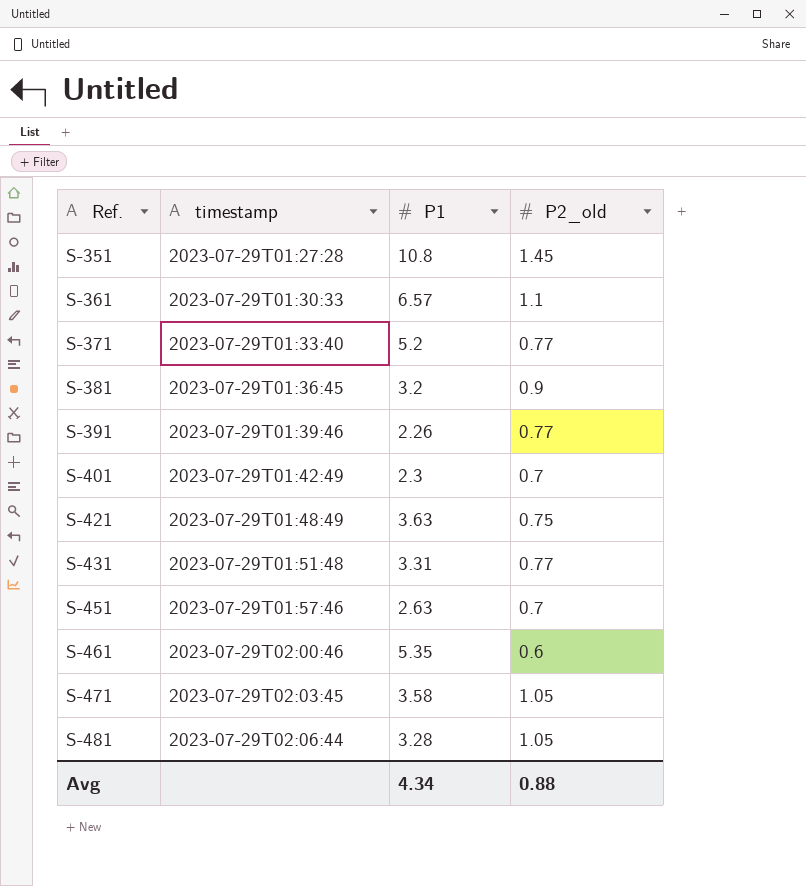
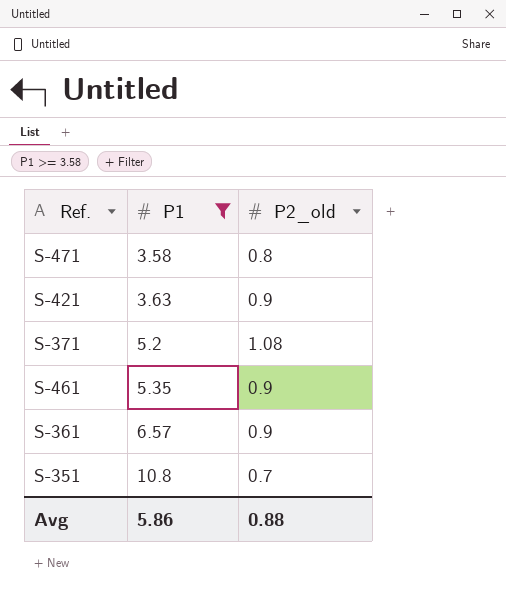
filter: none -> P1 >= 3.58
row order: Ref. ascending -> P1 ascending
column timestamp | position: 2 -> none
S-471 | P2_old: 1.05 -> 0.8
S-421 | P2_old: 0.75 -> 0.9
S-371 | P2_old: 0.77 -> 1.08
S-461 | P2_old: 0.6 -> 0.9
S-361 | P2_old: 1.1 -> 0.9
S-351 | P2_old: 1.45 -> 0.7
Avg | P1: 4.34 -> 5.86

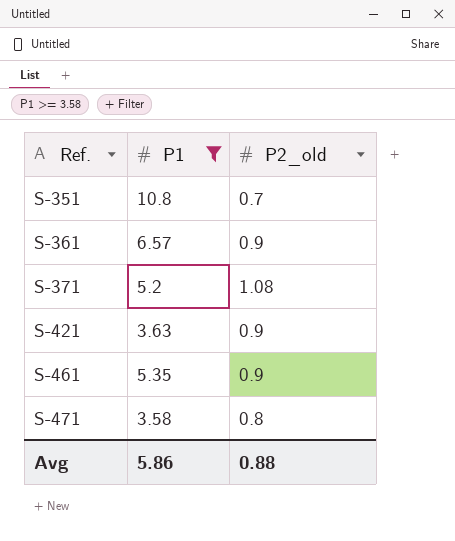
row order: P1 ascending -> Ref. ascending

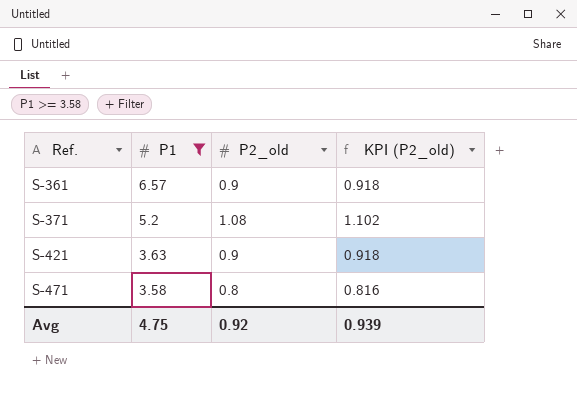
column KPI (P2_old) | formula: none -> [P2_old] * 1.02
row S-351: 10.8 | 0.7 -> none
row S-461: 5.35 | 0.9 -> none
Avg | P1: 5.86 -> 4.75
Avg | P2_old: 0.88 -> 0.92

